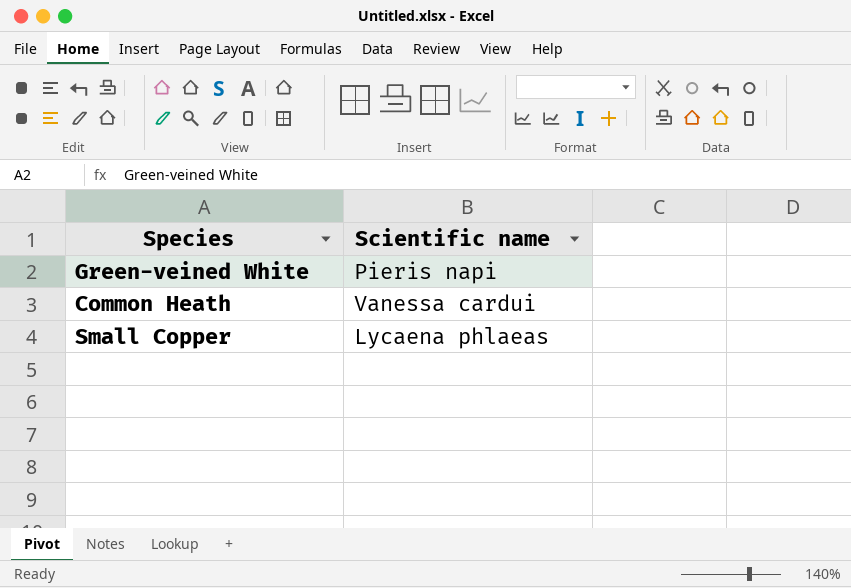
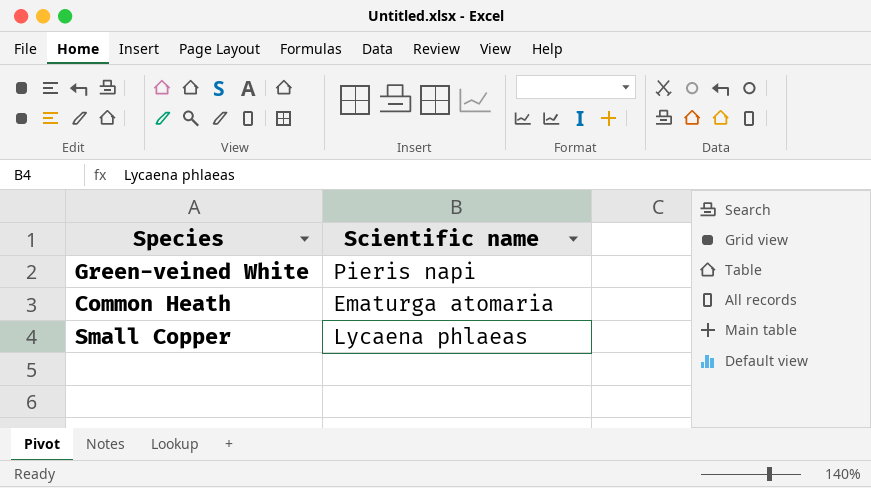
Common Heath | Scientific name: Vanessa cardui -> Ematurga atomaria

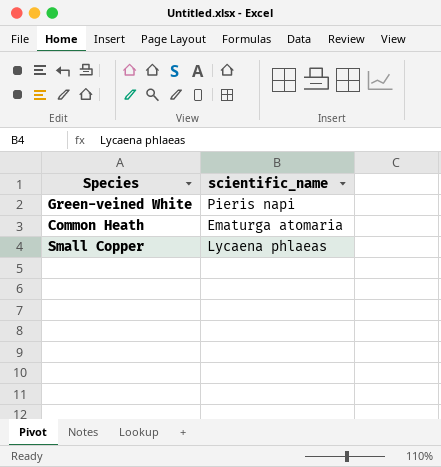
column name: Scientific name -> scientific_name

